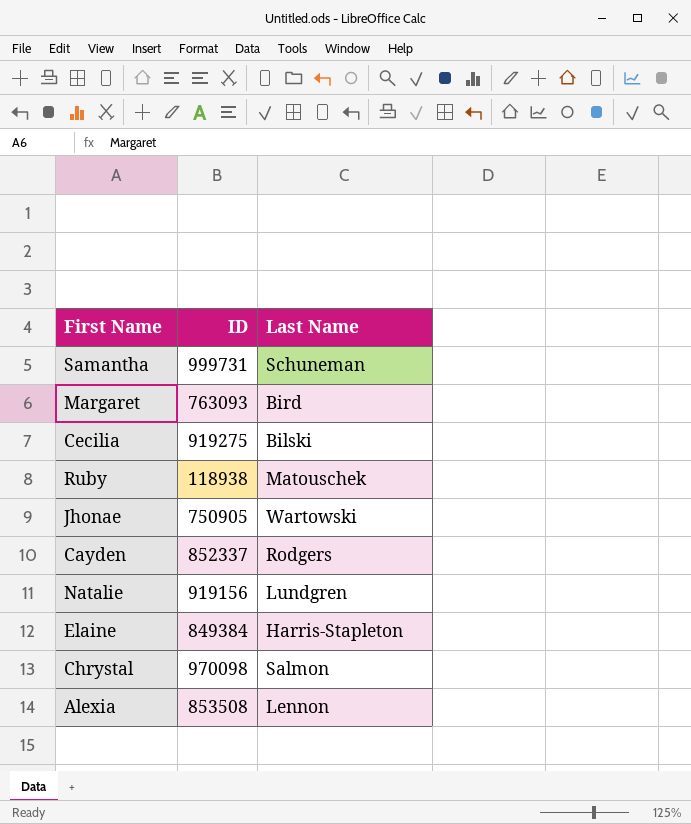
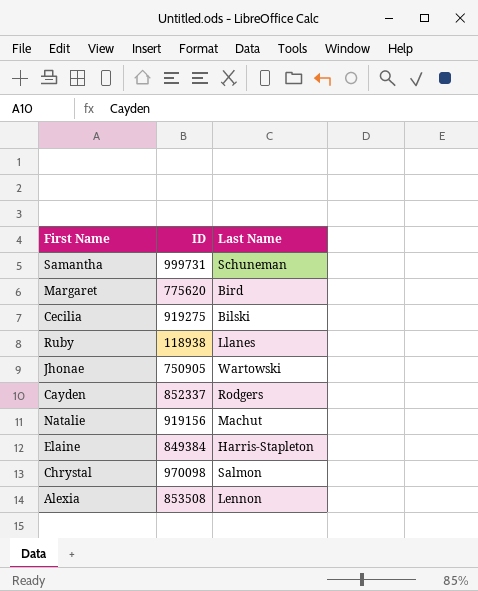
Margaret | ID: 763093 -> 775620
Ruby | Last Name: Matouschek -> Llanes
Natalie | Last Name: Lundgren -> Machut

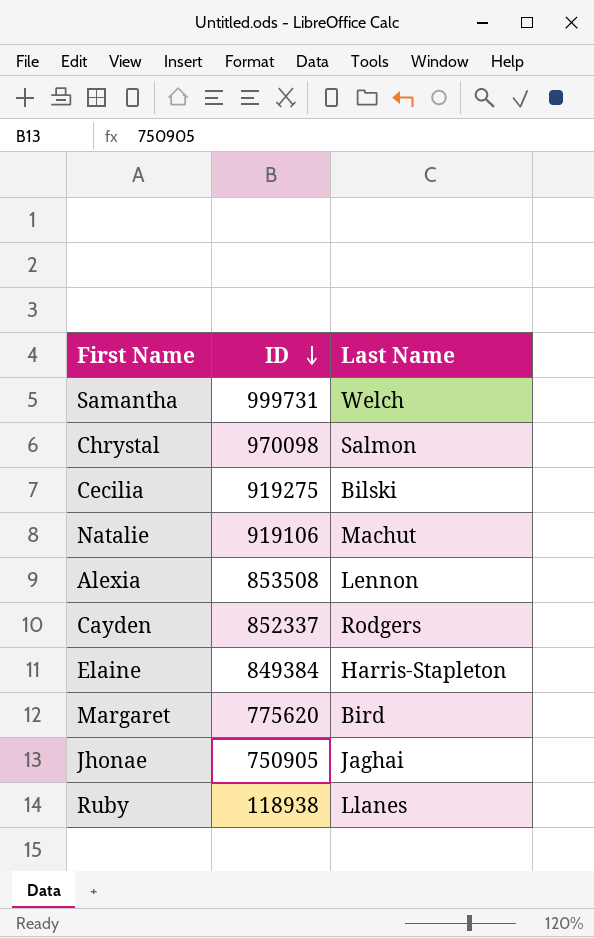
row order: none -> ID descending
Samantha | Last Name: Schuneman -> Welch
Natalie | ID: 919156 -> 919106
Jhonae | Last Name: Wartowski -> Jaghai

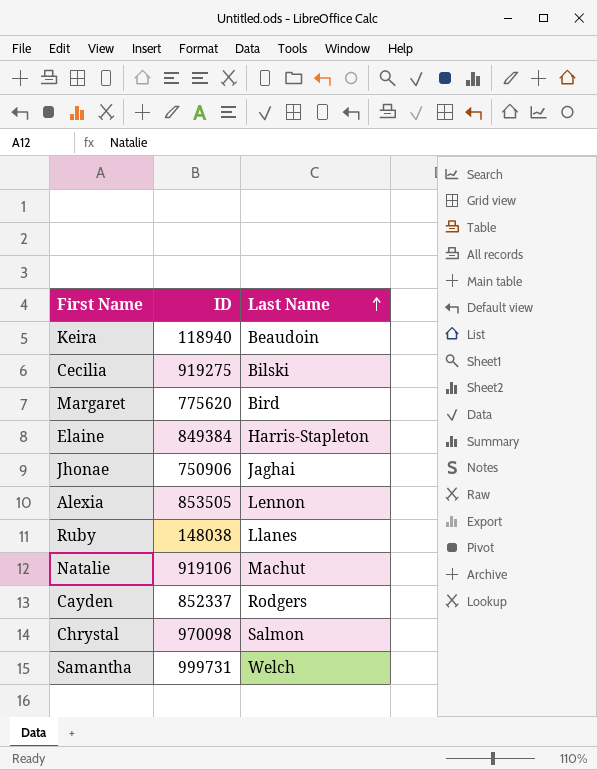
row order: ID descending -> Last Name ascending
row Keira: none -> 118940 | Beaudoin
Jhonae | ID: 750905 -> 750906
Alexia | ID: 853508 -> 853505
Ruby | ID: 118938 -> 148038

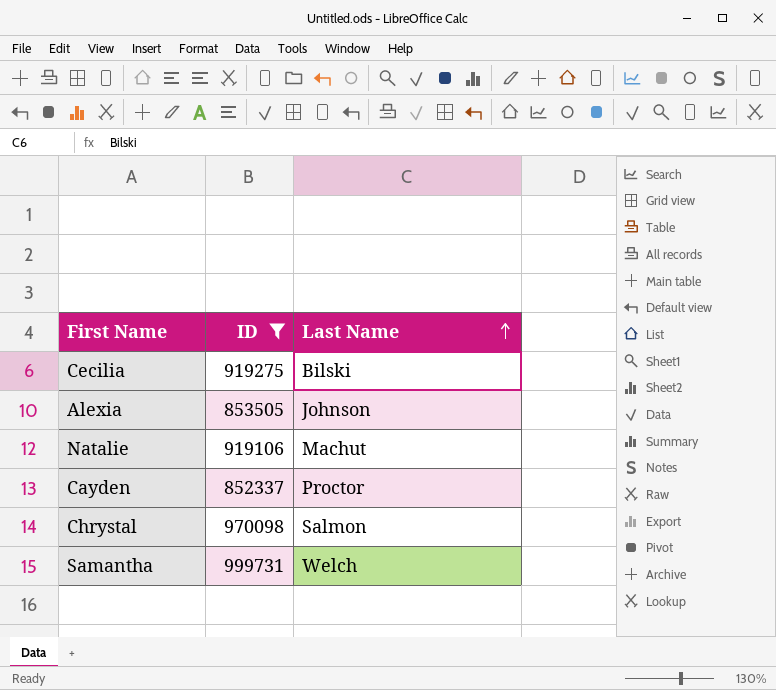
filter: none -> ID >= 852337
Alexia | Last Name: Lennon -> Johnson
Cayden | Last Name: Rodgers -> Proctor

